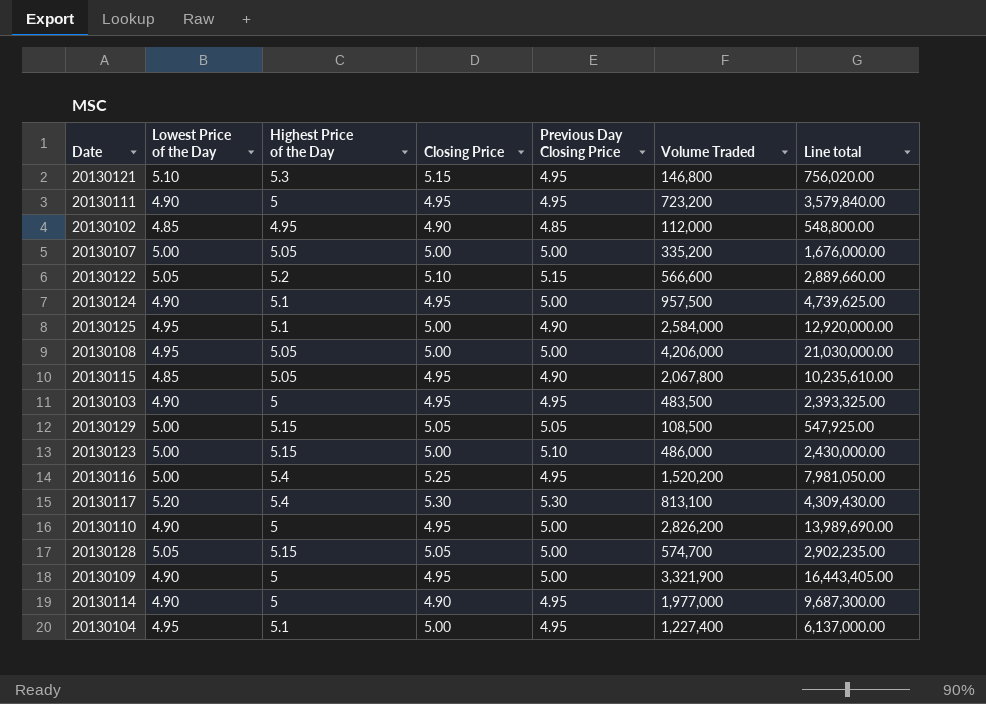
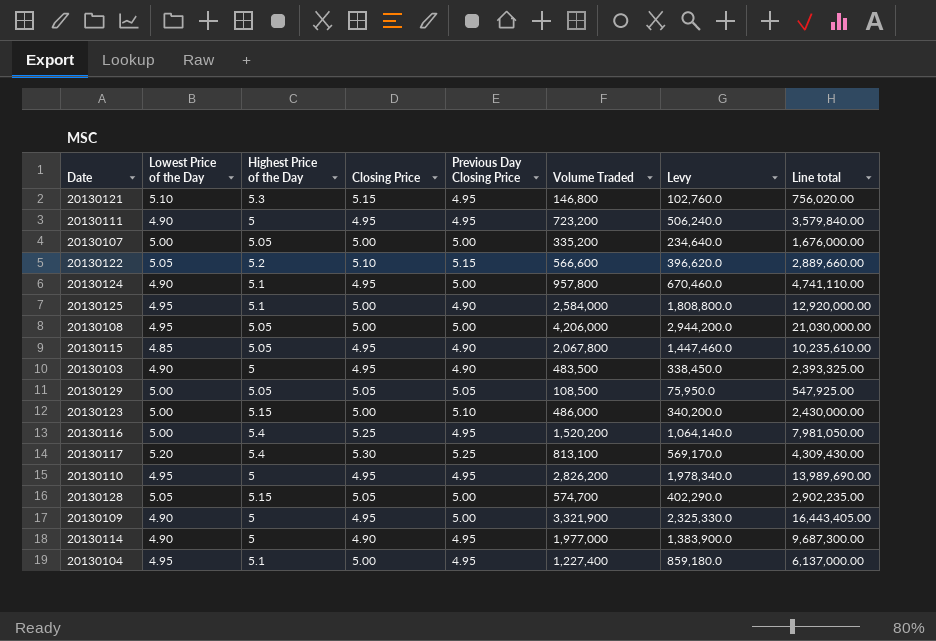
column Levy | formula: none -> [Volume Traded] * 0.7
row 20130102: 4.85 | 4.95 | 4.90 | 4.85 | 112,000 | 548,800.00 -> none
20130124 | Volume Traded: 957,500 -> 957,800
20130124 | Line total: 4,739,625.00 -> 4,741,110.00
20130103 | Previous Day Closing Price: 4.95 -> 4.90
20130129 | Highest Price of the Day: 5.15 -> 5.05
20130117 | Previous Day Closing Price: 5.30 -> 5.25
20130110 | Lowest Price of the Day: 4.90 -> 4.95
20130110 | Previous Day Closing Price: 5.00 -> 4.95

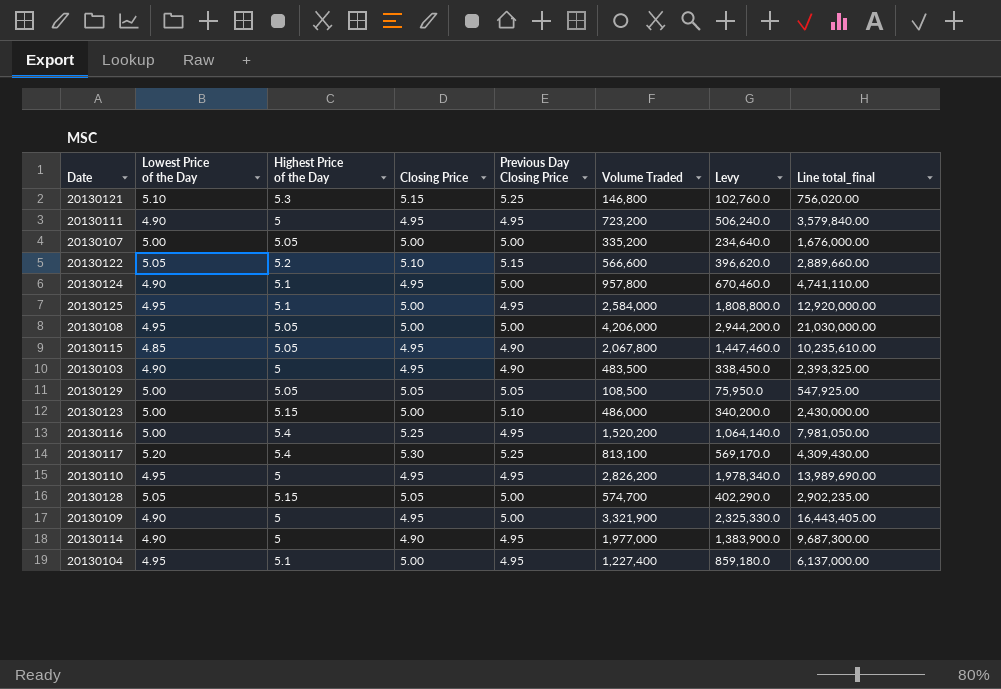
column name: Line total -> Line total_final
20130121 | Previous Day Closing Price: 4.95 -> 5.25
20130125 | Previous Day Closing Price: 4.90 -> 4.95

